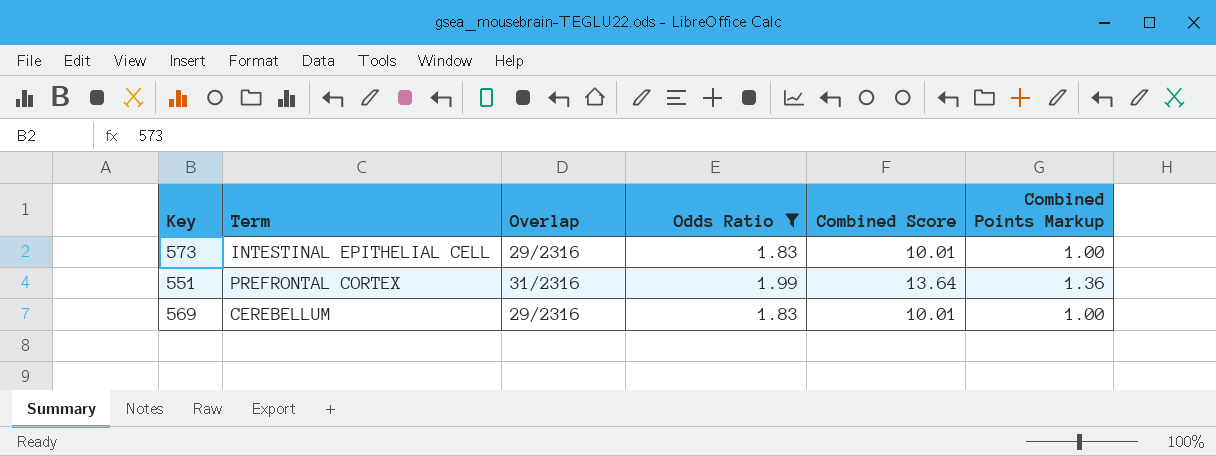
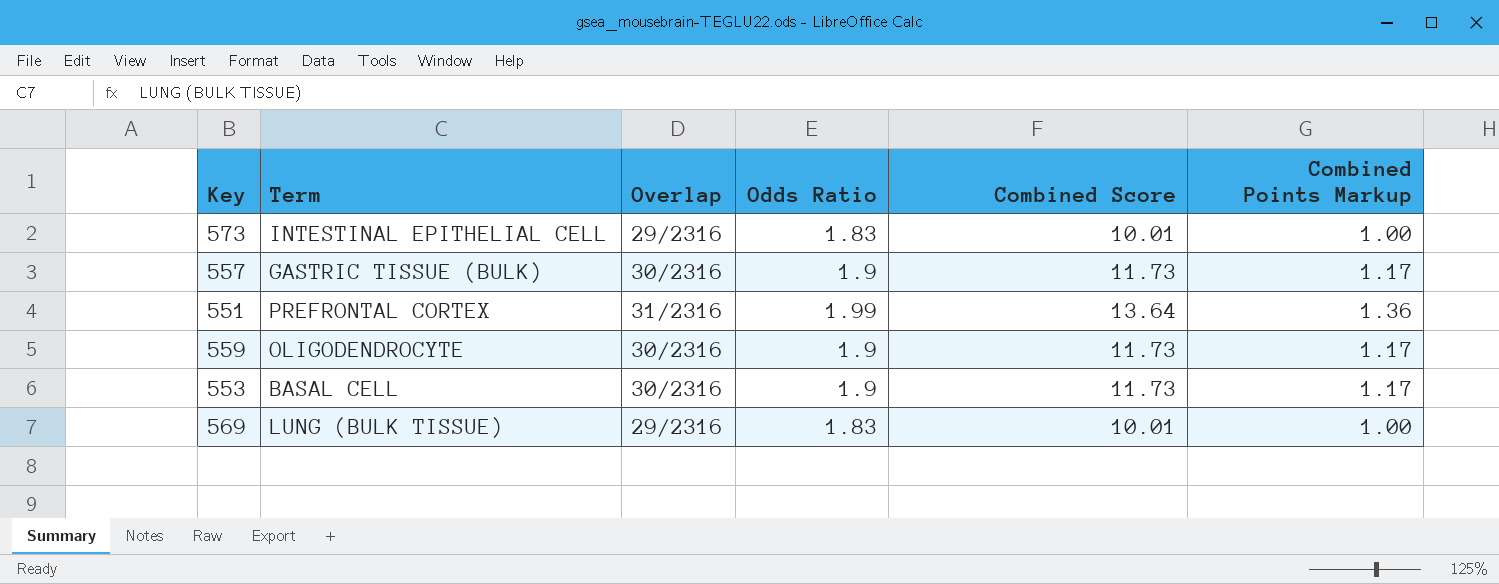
filter: Odds Ratio != 1.9 -> none
569 | Term: CEREBELLUM -> LUNG (BULK TISSUE)

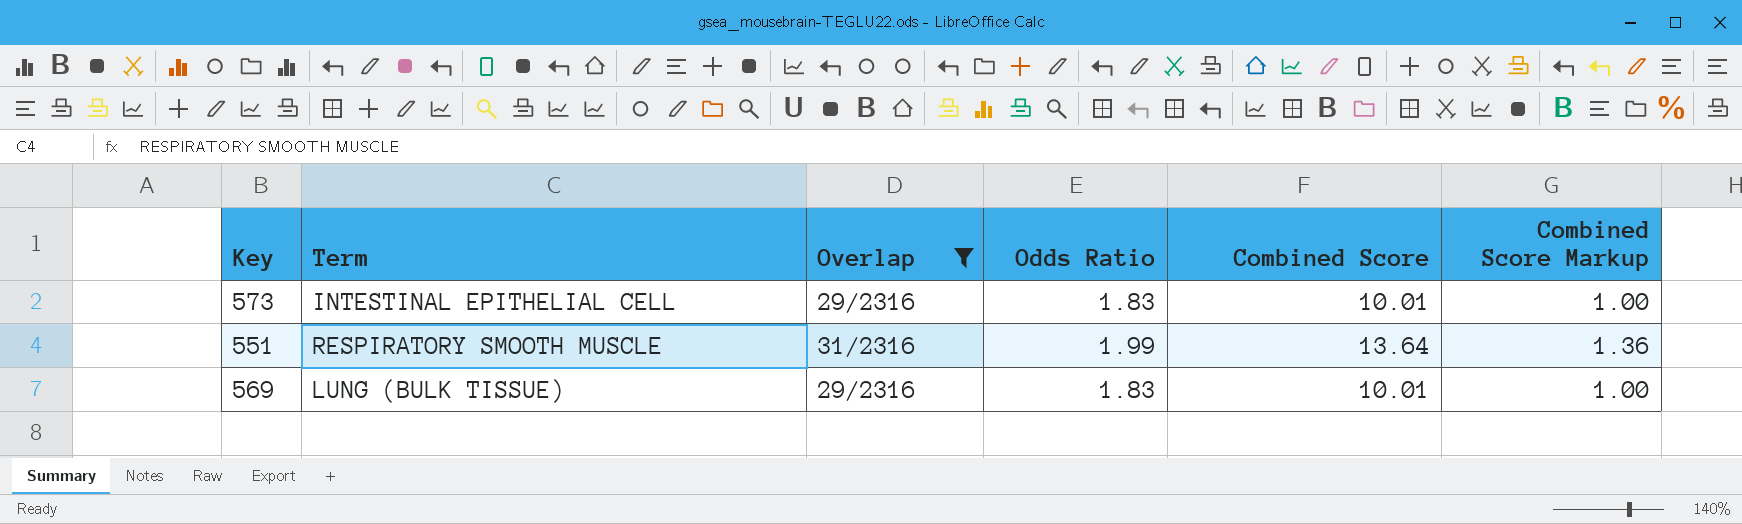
filter: none -> Overlap != 30/2316
column name: Combined Points Markup -> Combined Score Markup
551 | Term: PREFRONTAL CORTEX -> RESPIRATORY SMOOTH MUSCLE

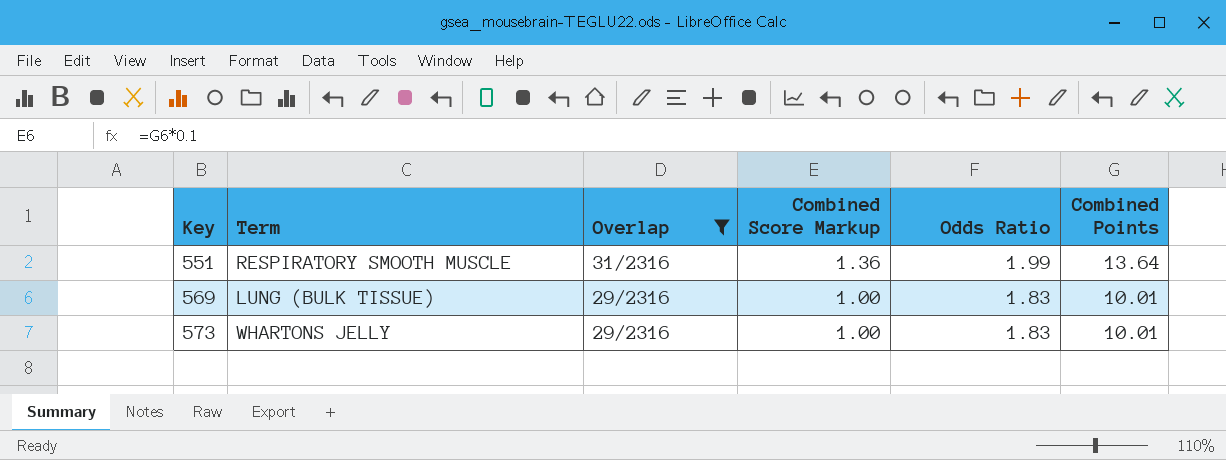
row order: none -> Key ascending
column Combined Score Markup | position: 6 -> 4
column name: Combined Score -> Combined Points
573 | Term: INTESTINAL EPITHELIAL CELL -> WHARTONS JELLY

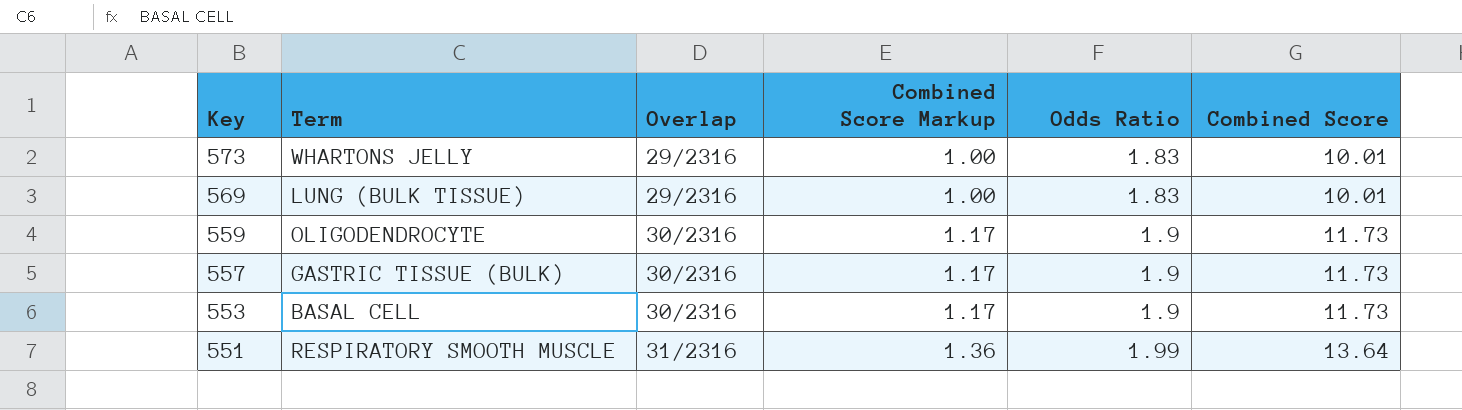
filter: Overlap != 30/2316 -> none
row order: Key ascending -> Key descending
column name: Combined Points -> Combined Score

